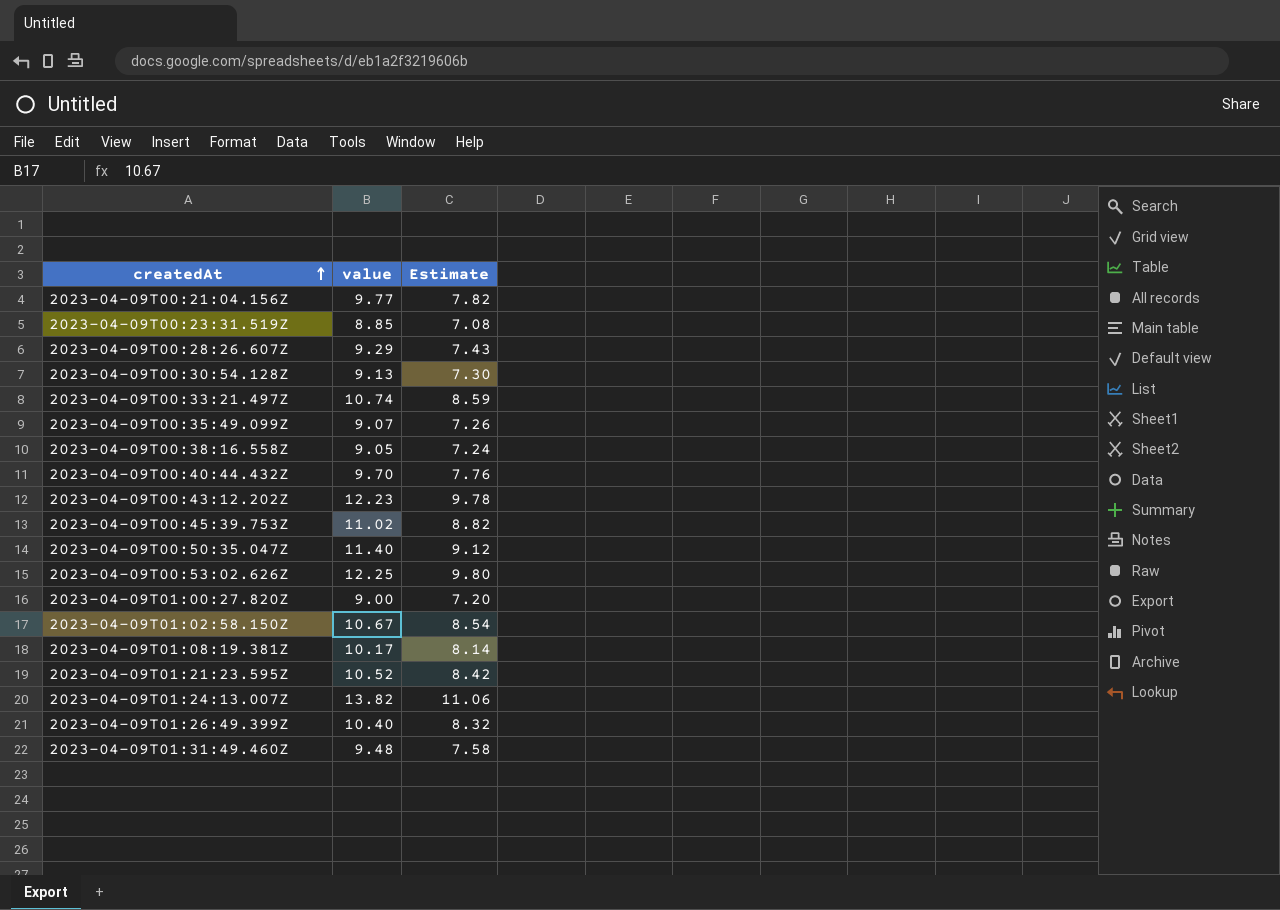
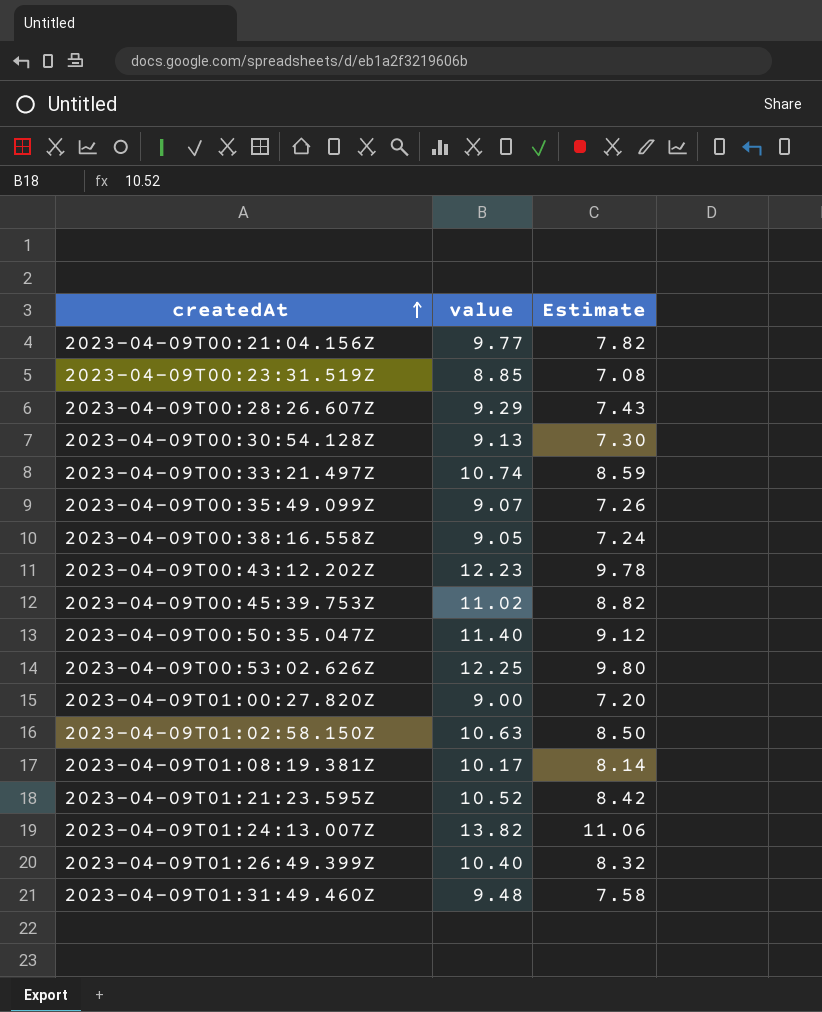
row 2023-04-09T00:40:44.432Z: 9.70 | 7.76 -> none
2023-04-09T01:02:58.150Z | value: 10.67 -> 10.63
2023-04-09T01:02:58.150Z | Estimate: 8.54 -> 8.50

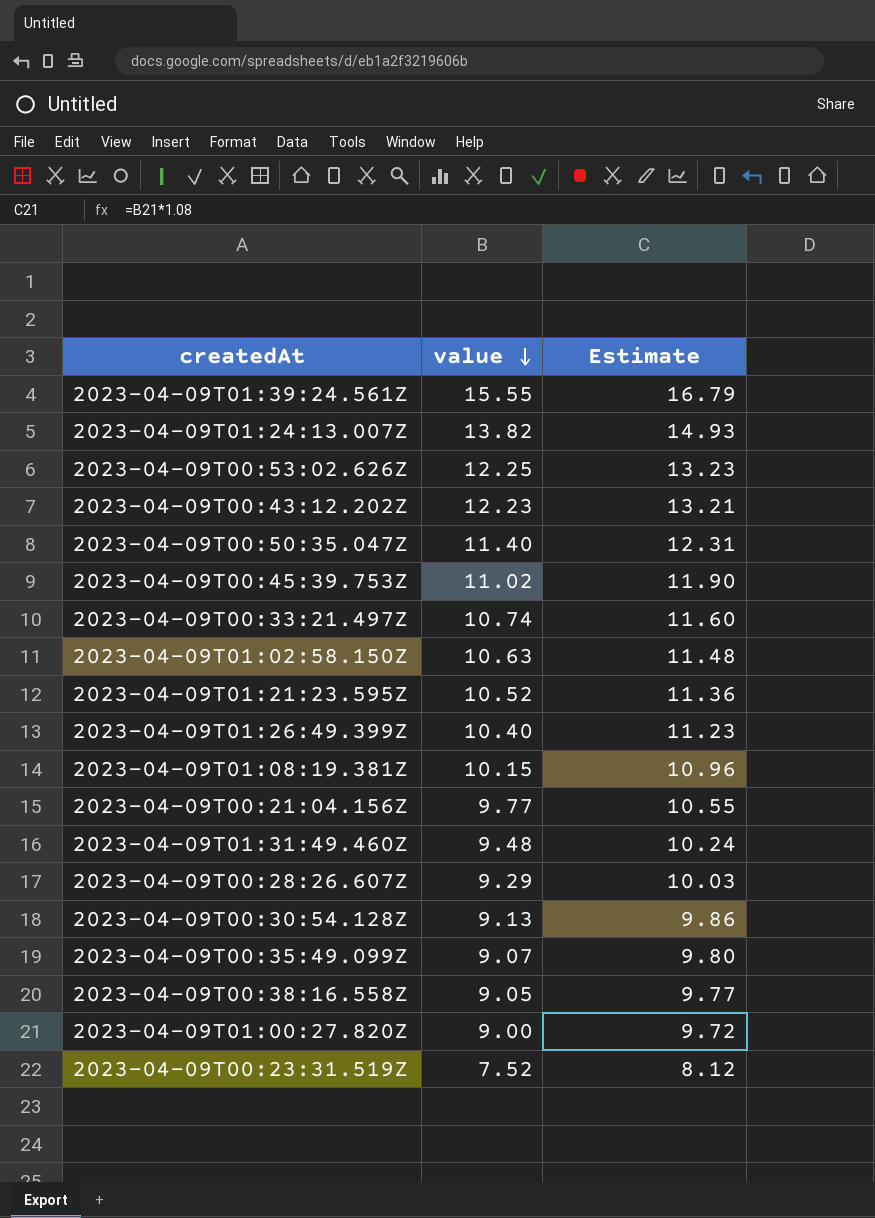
row order: createdAt ascending -> value descending
column Estimate | formula: [value] * 0.8 -> [value] * 1.08
row 2023-04-09T01:39:24.561Z: none -> 15.55 | 16.79
2023-04-09T01:08:19.381Z | value: 10.17 -> 10.15
2023-04-09T00:23:31.519Z | value: 8.85 -> 7.52

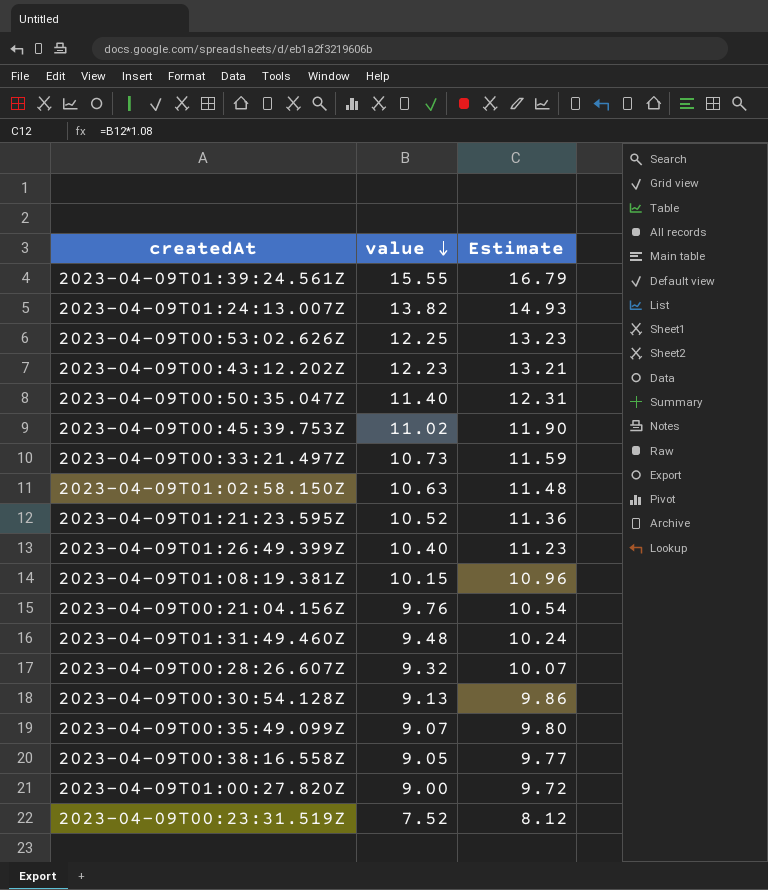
2023-04-09T00:33:21.497Z | value: 10.74 -> 10.73
2023-04-09T00:33:21.497Z | Estimate: 11.60 -> 11.59
2023-04-09T00:21:04.156Z | value: 9.77 -> 9.76
2023-04-09T00:21:04.156Z | Estimate: 10.55 -> 10.54
2023-04-09T00:28:26.607Z | value: 9.29 -> 9.32
2023-04-09T00:28:26.607Z | Estimate: 10.03 -> 10.07

